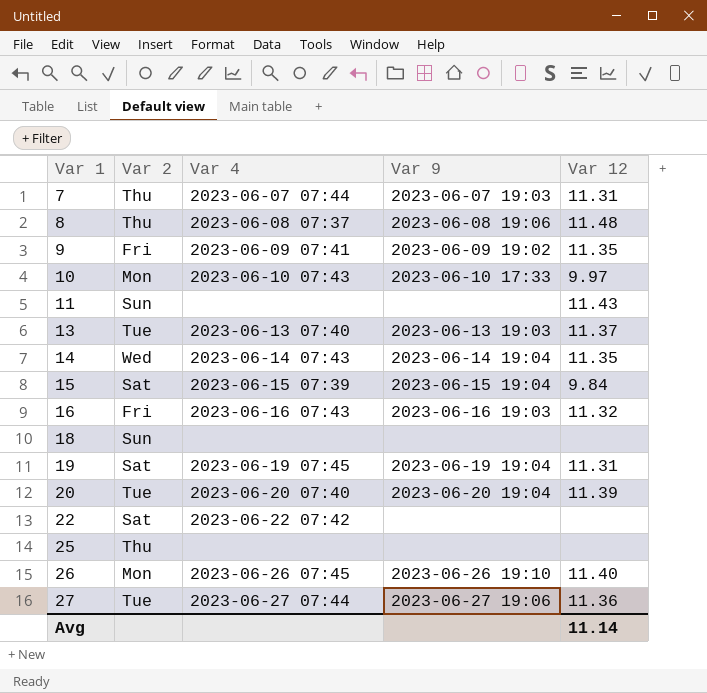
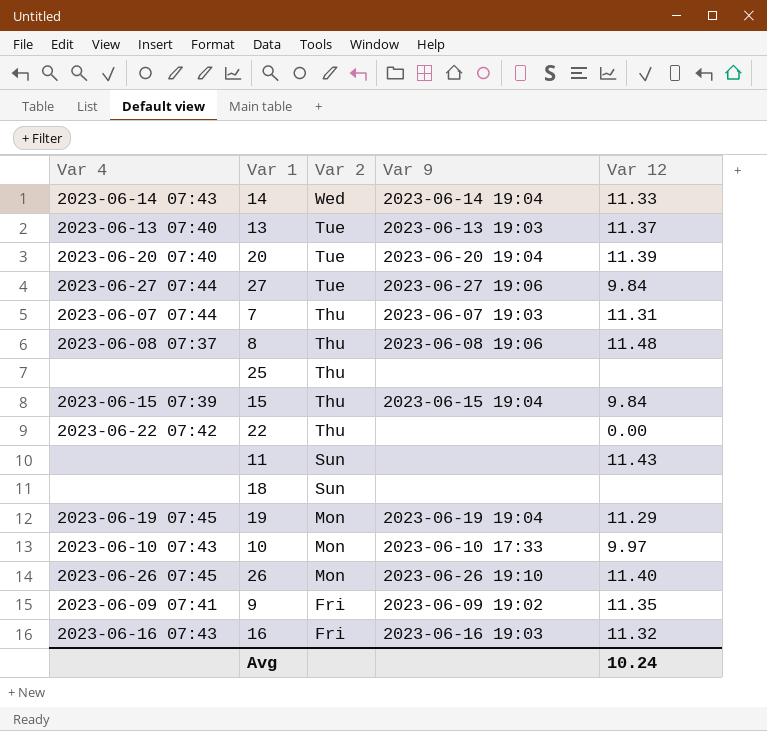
row order: Var 1 ascending -> Var 2 descending
column Var 4 | position: 3 -> 1
14 | Var 12: 11.35 -> 11.33
27 | Var 12: 11.36 -> 9.84
15 | Var 2: Sat -> Thu
22 | Var 2: Sat -> Thu
22 | Var 12: none -> 0.00
19 | Var 2: Sat -> Mon
19 | Var 12: 11.31 -> 11.29
Avg | Var 12: 11.14 -> 10.24

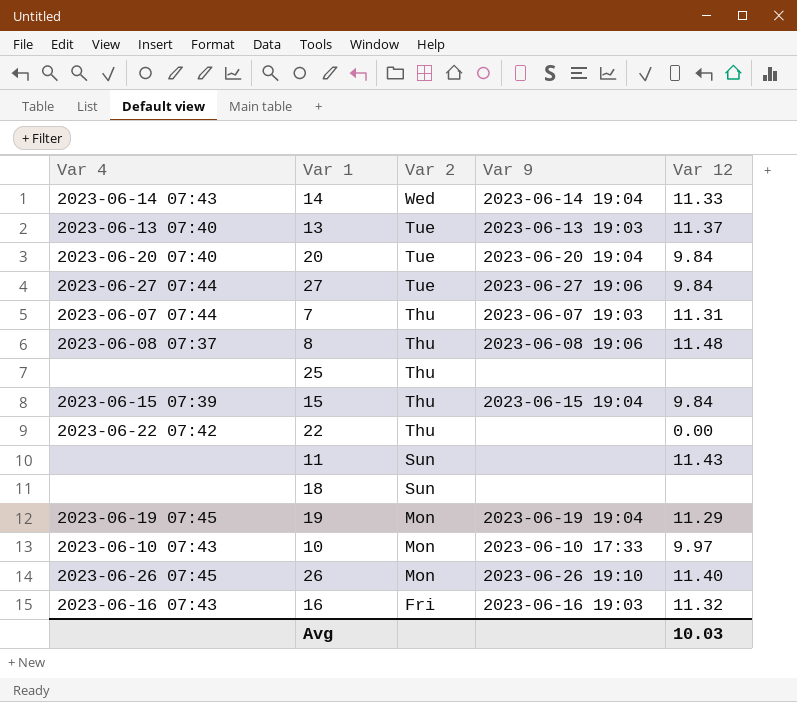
row 9: 2023-06-09 07:41 | Fri | 2023-06-09 19:02 | 11.35 -> none
20 | Var 12: 11.39 -> 9.84
Avg | Var 12: 10.24 -> 10.03

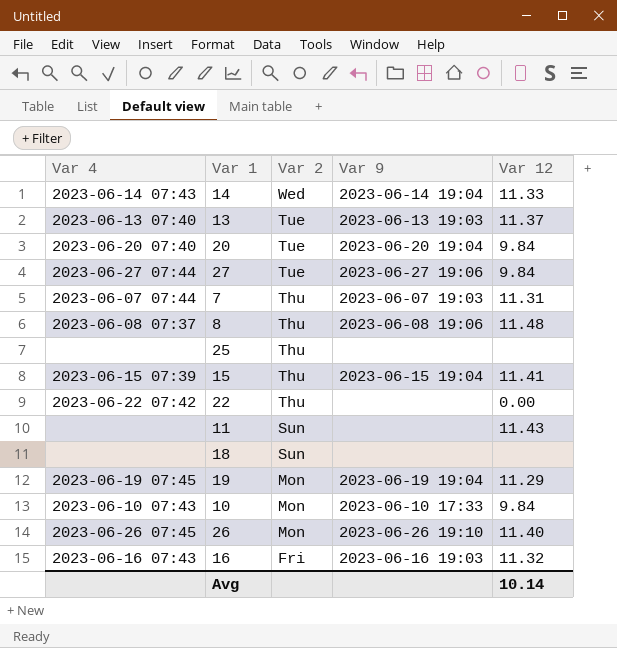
15 | Var 12: 9.84 -> 11.41
10 | Var 12: 9.97 -> 9.84
Avg | Var 12: 10.03 -> 10.14

